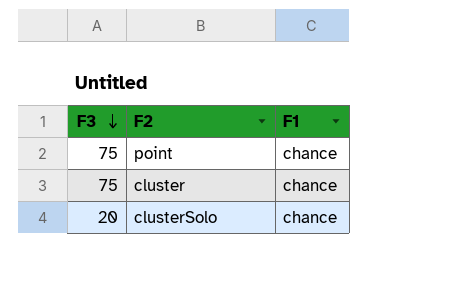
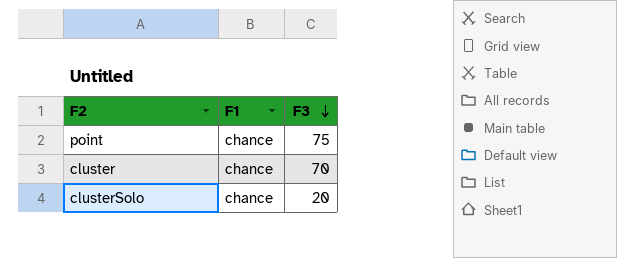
column F3 | position: 1 -> 3
cluster | F3: 75 -> 70

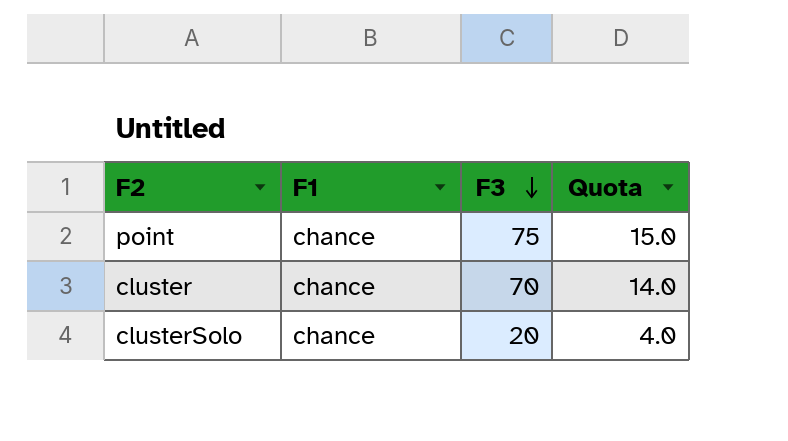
column Quota | formula: none -> [F3] * 0.2

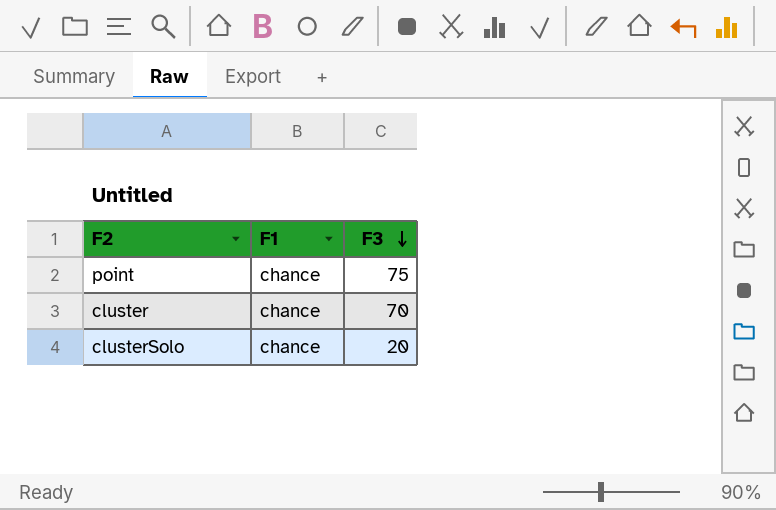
column Quota | formula: [F3] * 0.2 -> none

